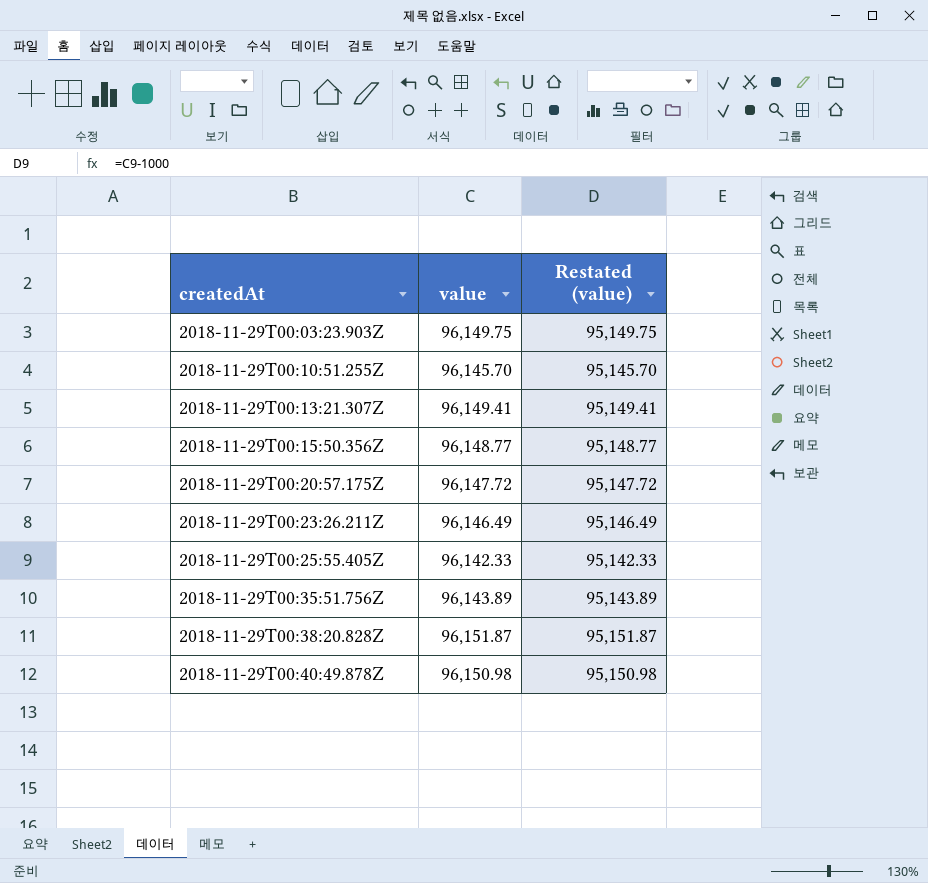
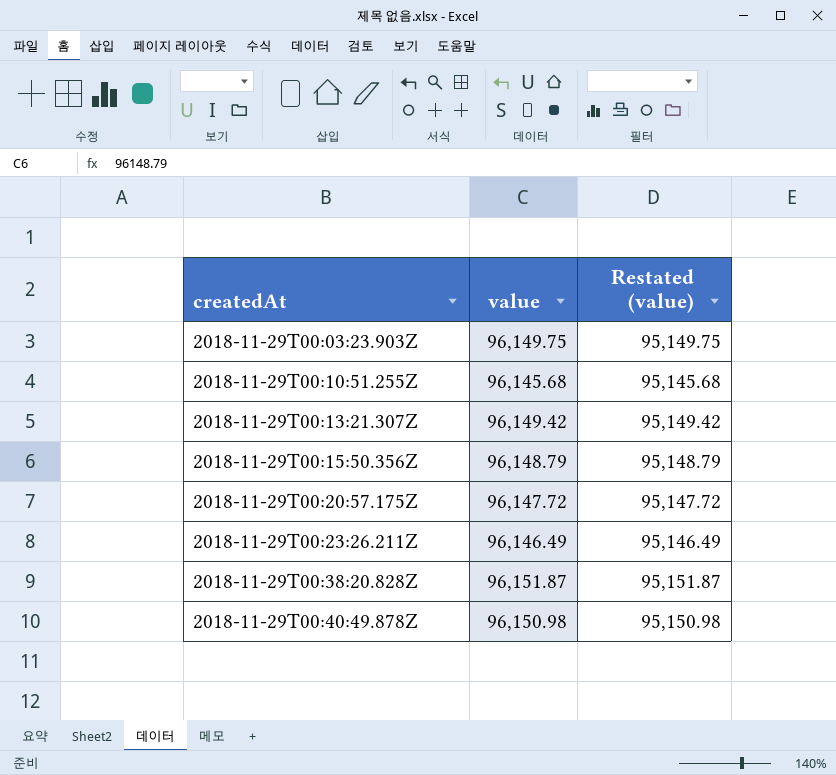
row 2018-11-29T00:25:55.405Z: 96,142.33 | 95,142.33 -> none
row 2018-11-29T00:35:51.756Z: 96,143.89 | 95,143.89 -> none
2018-11-29T00:10:51.255Z | value: 96,145.70 -> 96,145.68
2018-11-29T00:10:51.255Z | Restated (value): 95,145.70 -> 95,145.68
2018-11-29T00:13:21.307Z | value: 96,149.41 -> 96,149.42
2018-11-29T00:13:21.307Z | Restated (value): 95,149.41 -> 95,149.42
2018-11-29T00:15:50.356Z | value: 96,148.77 -> 96,148.79
2018-11-29T00:15:50.356Z | Restated (value): 95,148.77 -> 95,148.79

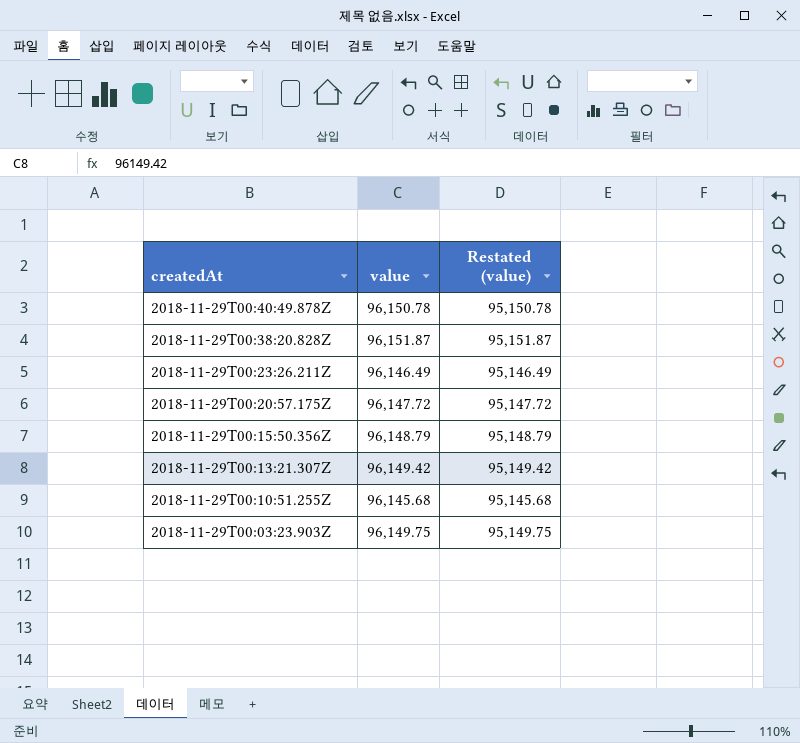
row order: createdAt ascending -> createdAt descending
2018-11-29T00:40:49.878Z | value: 96,150.98 -> 96,150.78
2018-11-29T00:40:49.878Z | Restated (value): 95,150.98 -> 95,150.78

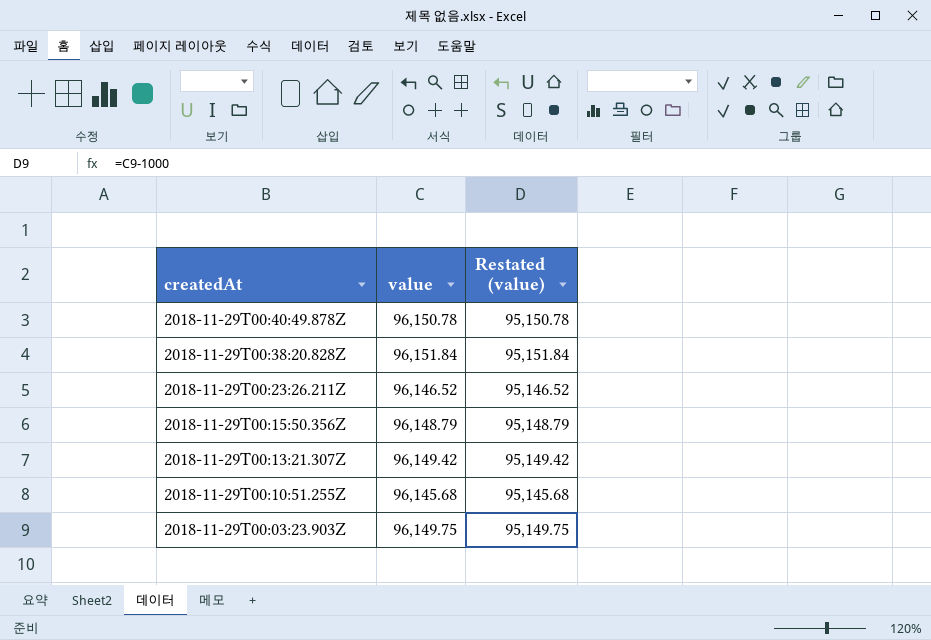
row 2018-11-29T00:20:57.175Z: 96,147.72 | 95,147.72 -> none
2018-11-29T00:38:20.828Z | value: 96,151.87 -> 96,151.84
2018-11-29T00:38:20.828Z | Restated (value): 95,151.87 -> 95,151.84
2018-11-29T00:23:26.211Z | value: 96,146.49 -> 96,146.52
2018-11-29T00:23:26.211Z | Restated (value): 95,146.49 -> 95,146.52

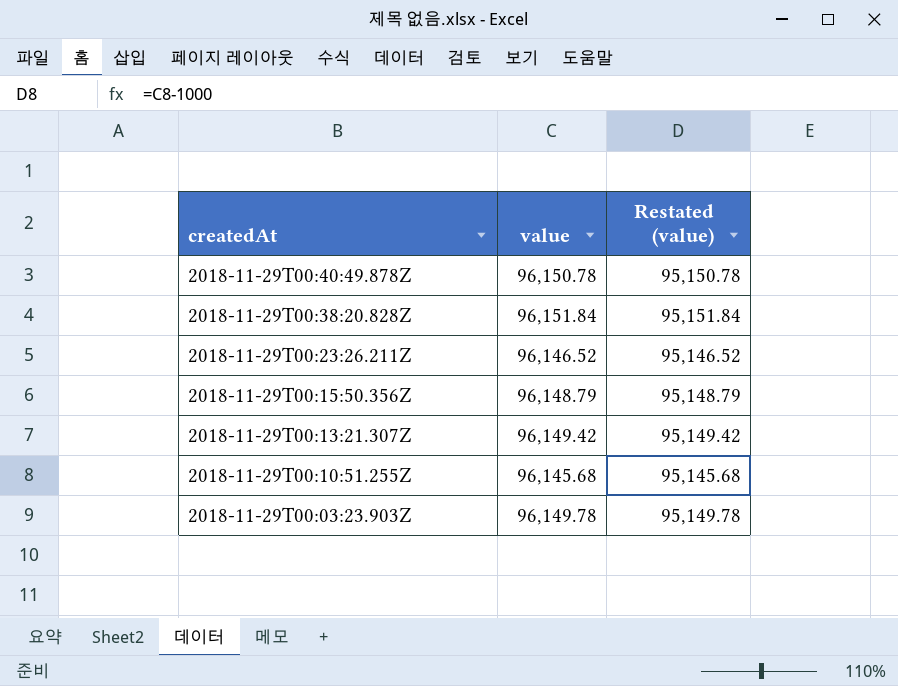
2018-11-29T00:03:23.903Z | value: 96,149.75 -> 96,149.78
2018-11-29T00:03:23.903Z | Restated (value): 95,149.75 -> 95,149.78

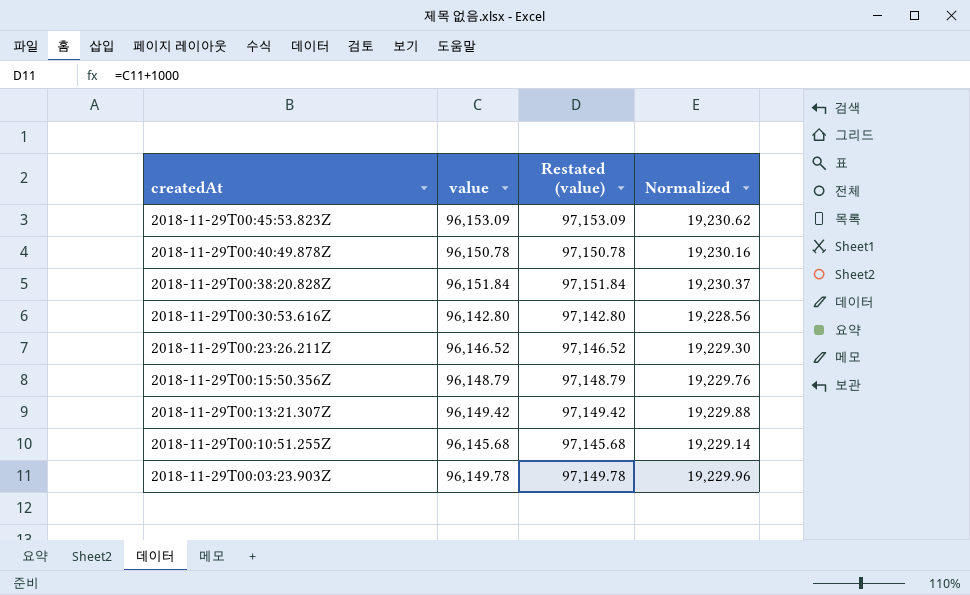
column Restated (value) | formula: [value] - 1000 -> [value] + 1000
column Normalized | formula: none -> [value] * 0.2
row 2018-11-29T00:45:53.823Z: none -> 96,153.09 | 97,153.09 | 19,230.62
row 2018-11-29T00:30:53.616Z: none -> 96,142.80 | 97,142.80 | 19,228.56

